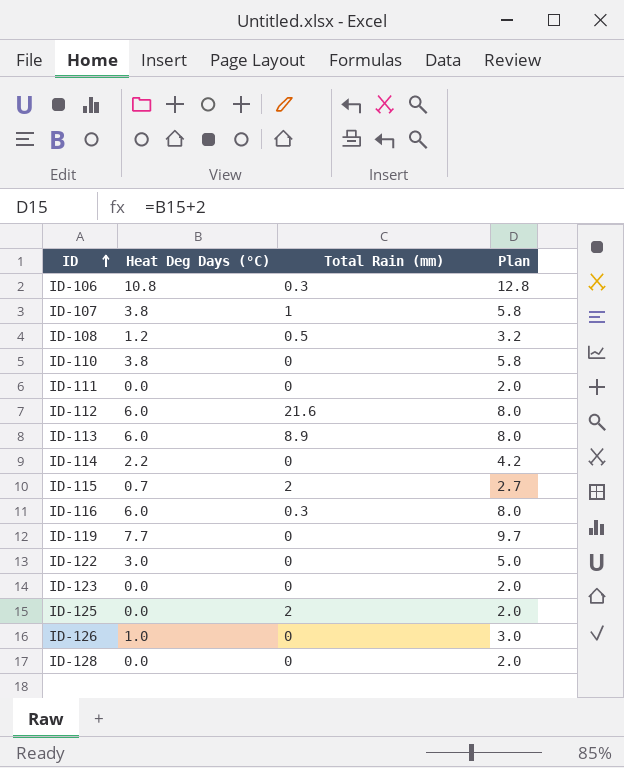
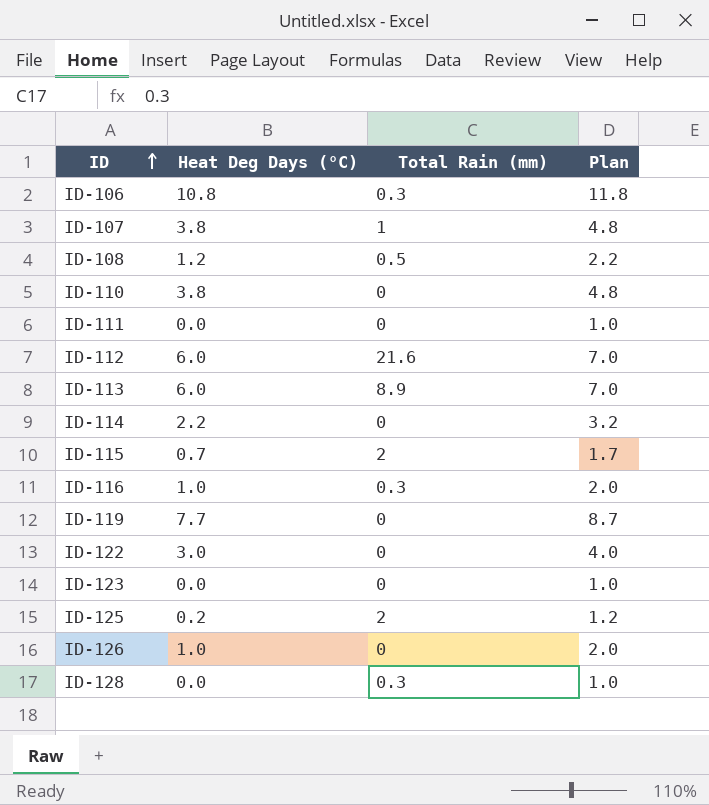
column Plan | formula: [Heat Deg Days (°C)] + 2 -> [Heat Deg Days (°C)] + 1
ID-116 | Heat Deg Days (°C): 6.0 -> 1.0
ID-125 | Heat Deg Days (°C): 0.0 -> 0.2
ID-128 | Total Rain (mm): 0 -> 0.3

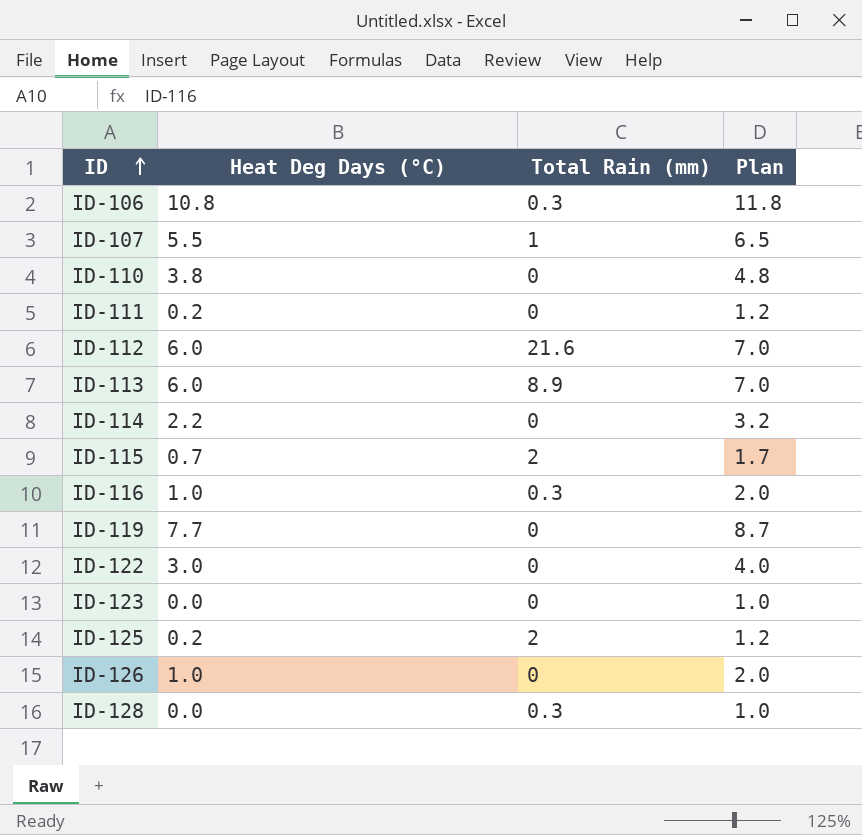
row ID-108: 1.2 | 0.5 | 2.2 -> none
ID-107 | Heat Deg Days (°C): 3.8 -> 5.5
ID-107 | Plan: 4.8 -> 6.5
ID-111 | Heat Deg Days (°C): 0.0 -> 0.2
ID-111 | Plan: 1.0 -> 1.2

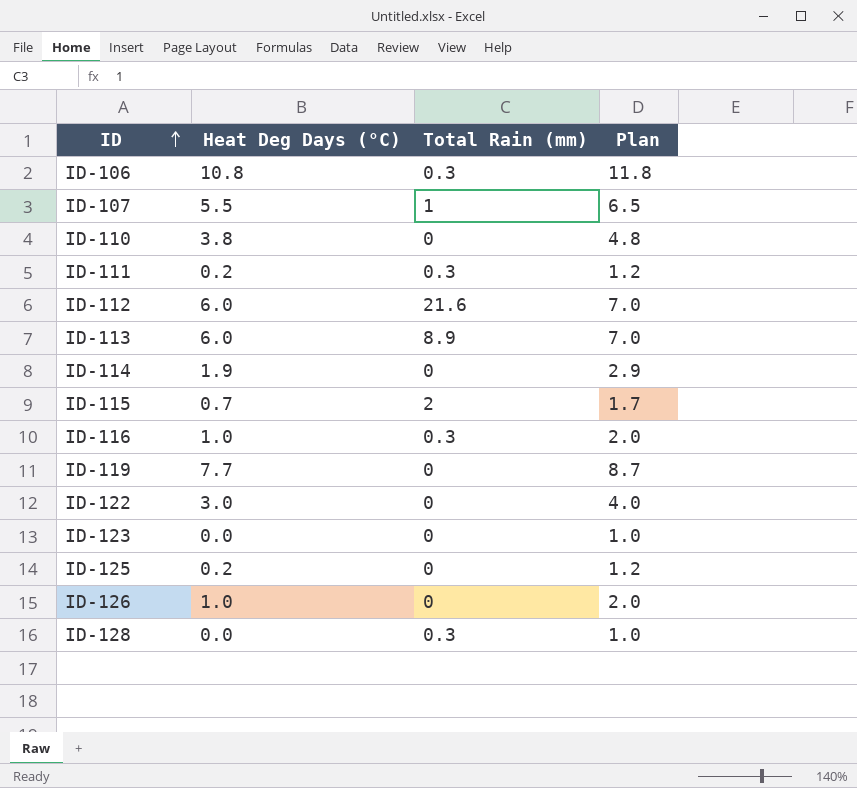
ID-111 | Total Rain (mm): 0 -> 0.3
ID-114 | Heat Deg Days (°C): 2.2 -> 1.9
ID-114 | Plan: 3.2 -> 2.9
ID-125 | Total Rain (mm): 2 -> 0

